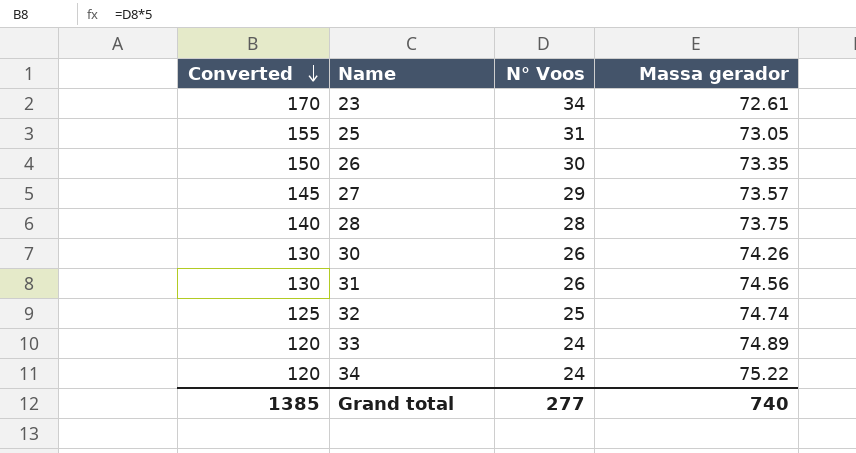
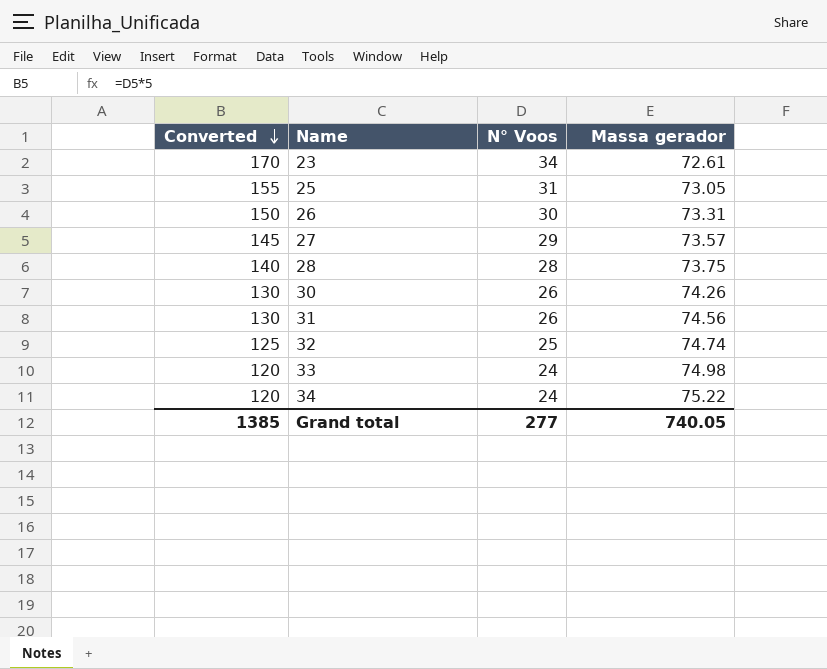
26 | Massa gerador: 73.35 -> 73.31
33 | Massa gerador: 74.89 -> 74.98
Grand total | Massa gerador: 740 -> 740.05

